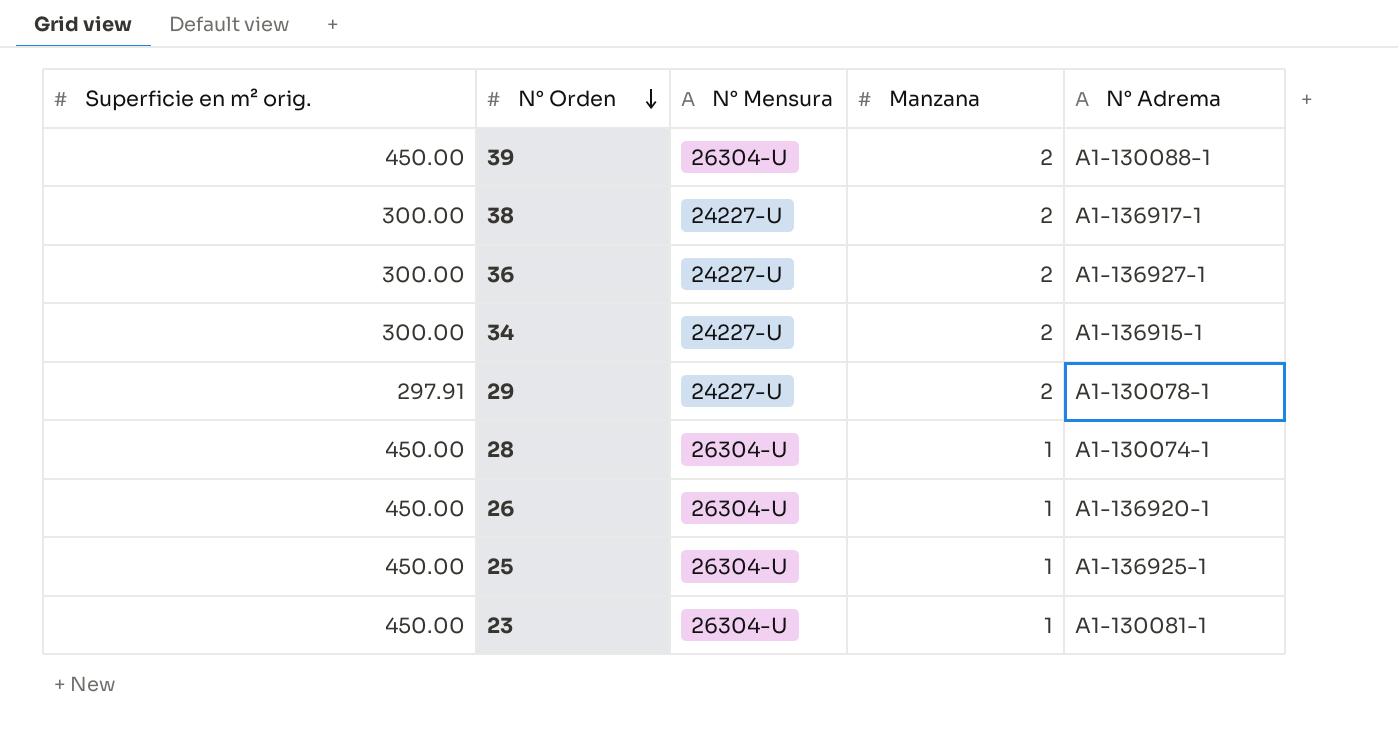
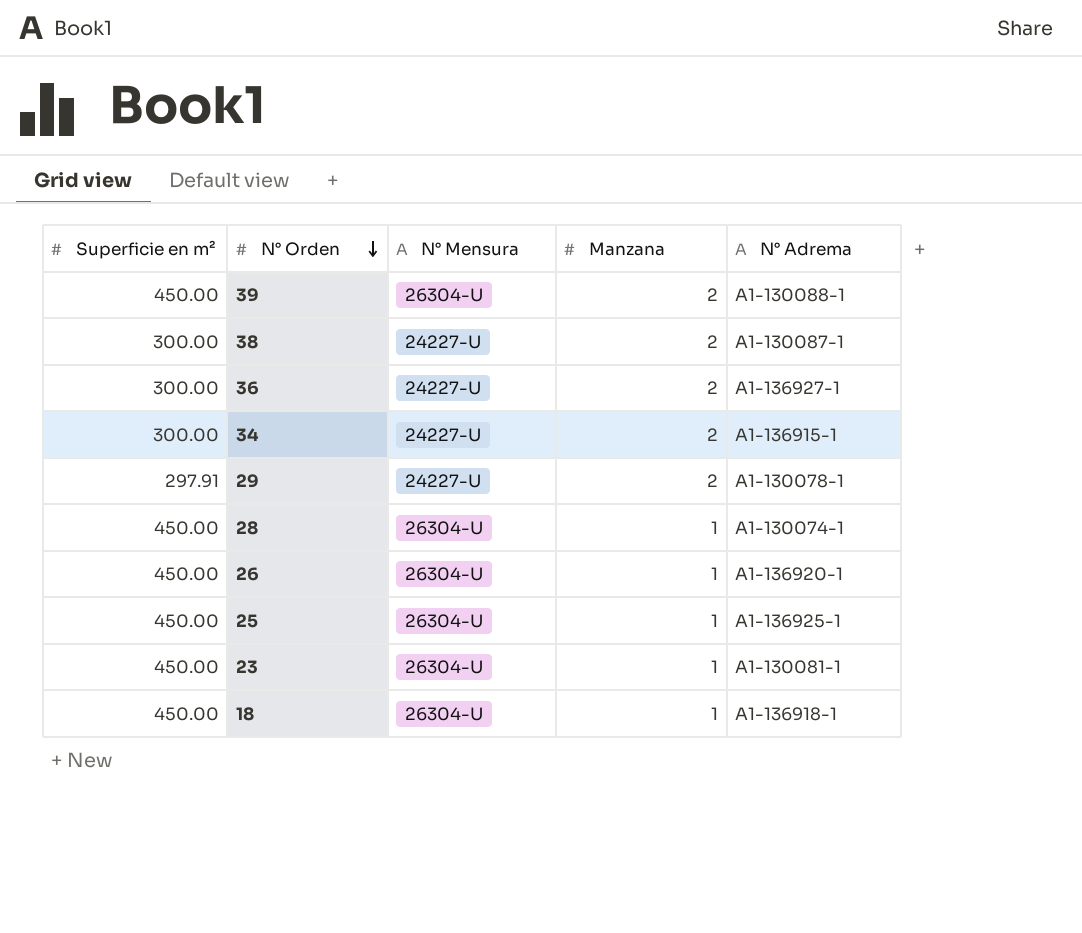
column name: Superficie en m² orig. -> Superficie en m²
38 | N° Adrema: A1-136917-1 -> A1-130087-1
row 18: none -> 450.00 | 26304-U | 1 | A1-136918-1

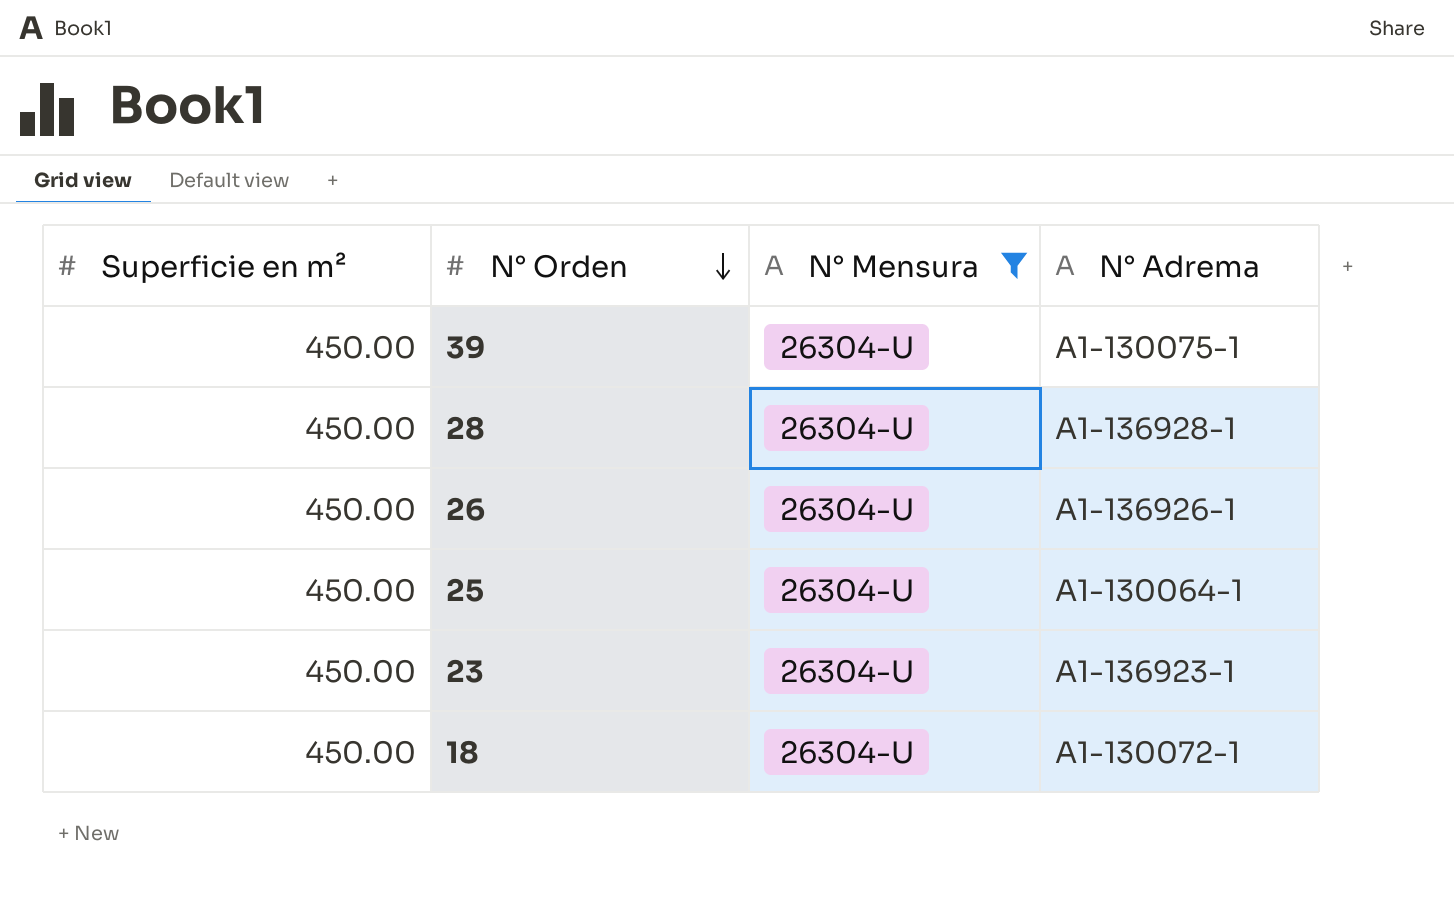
filter: none -> N° Mensura = 26304-U
column Manzana | position: 4 -> none
39 | N° Adrema: A1-130088-1 -> A1-130075-1
28 | N° Adrema: A1-130074-1 -> A1-136928-1
26 | N° Adrema: A1-136920-1 -> A1-136926-1
25 | N° Adrema: A1-136925-1 -> A1-130064-1
23 | N° Adrema: A1-130081-1 -> A1-136923-1
18 | N° Adrema: A1-136918-1 -> A1-130072-1

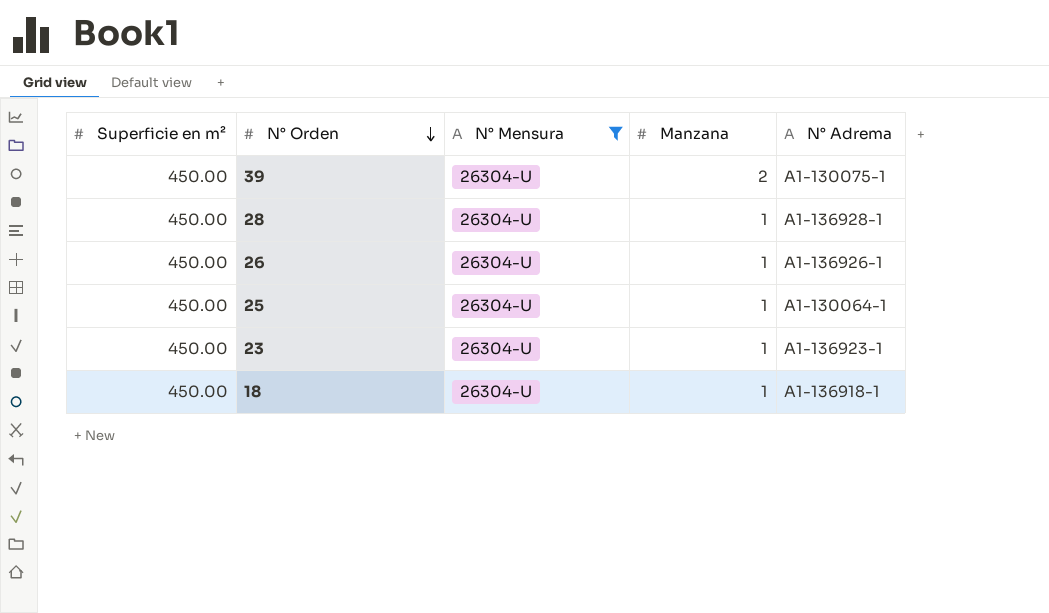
column Manzana | position: none -> 4
18 | N° Adrema: A1-130072-1 -> A1-136918-1

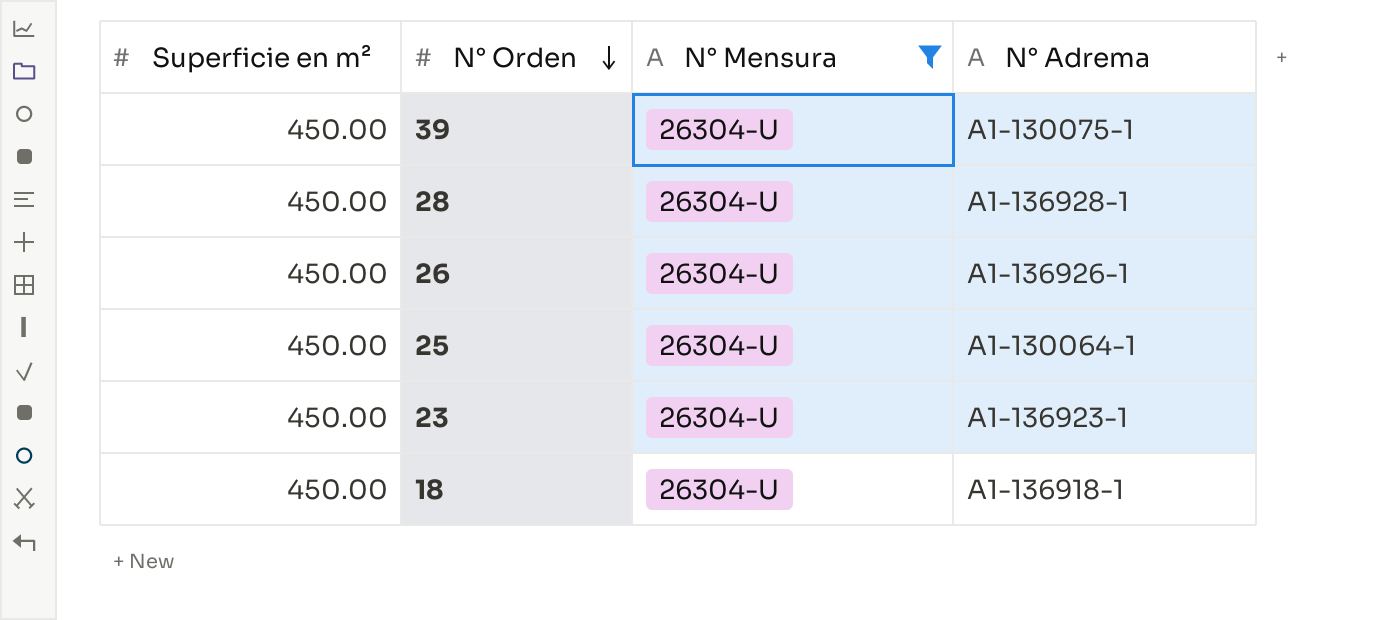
column Manzana | position: 4 -> none

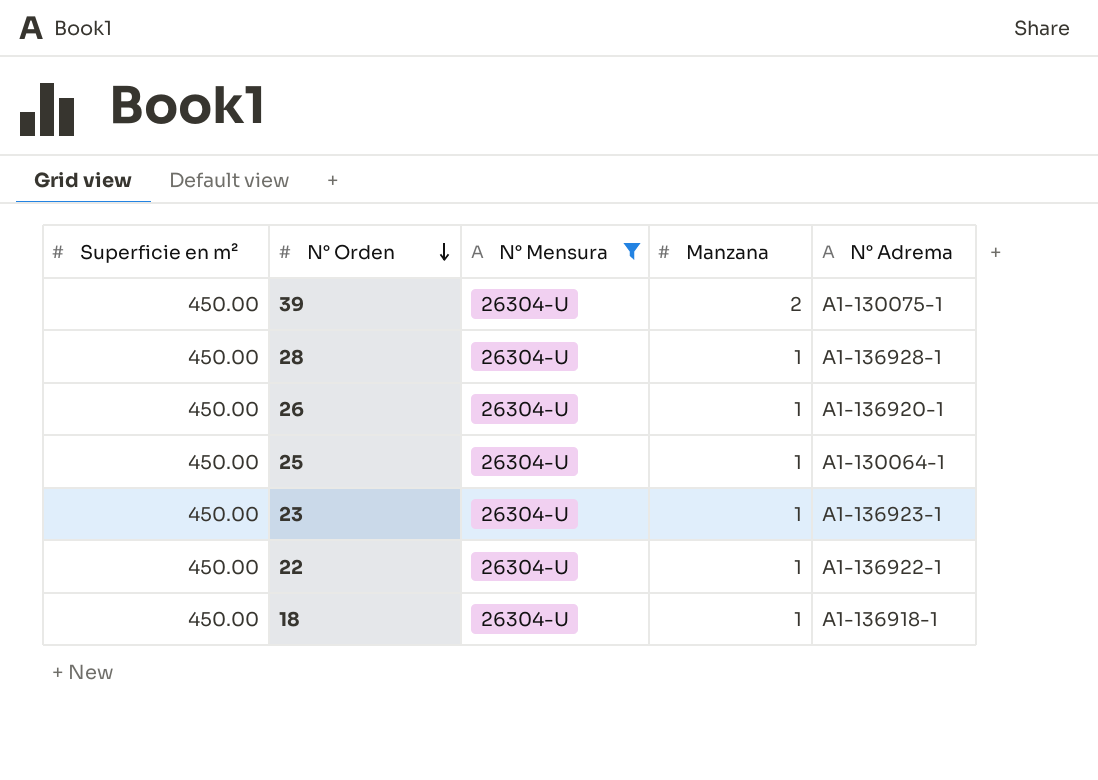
column Manzana | position: none -> 4
26 | N° Adrema: A1-136926-1 -> A1-136920-1
row 22: none -> 450.00 | 26304-U | 1 | A1-136922-1

